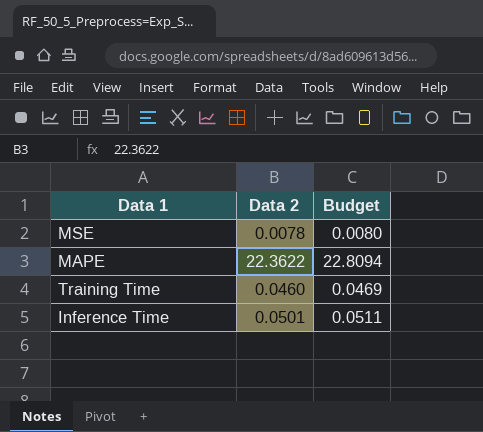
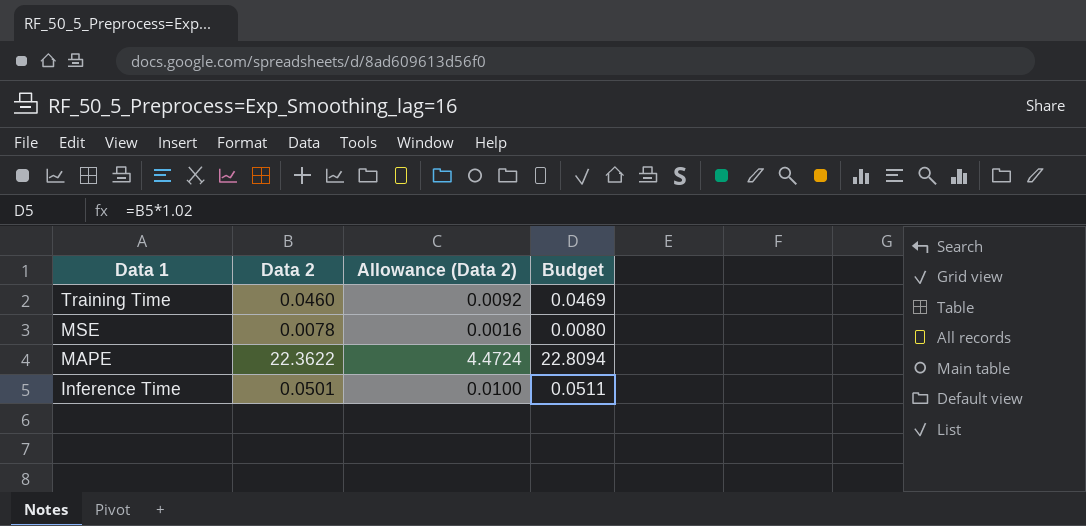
row order: none -> Data 1 descending
column Allowance (Data 2) | formula: none -> [Data 2] * 0.2

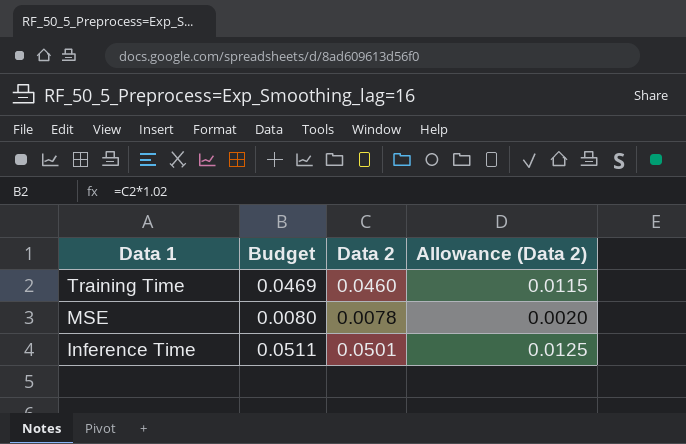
column Budget | position: 4 -> 2
column Allowance (Data 2) | formula: [Data 2] * 0.2 -> [Data 2] * 0.25
row MAPE: 22.3622 | 4.4724 | 22.8094 -> none

